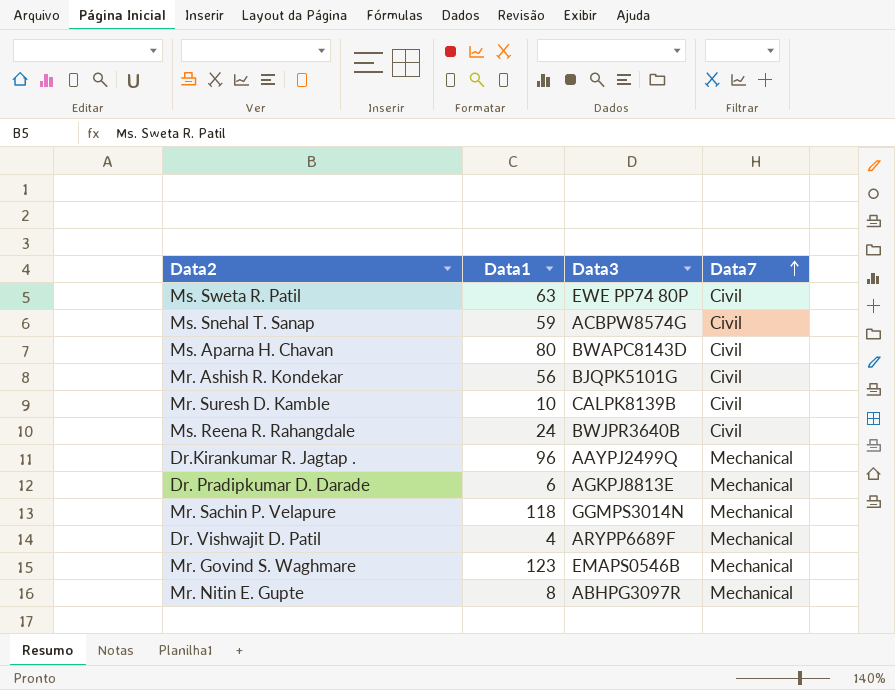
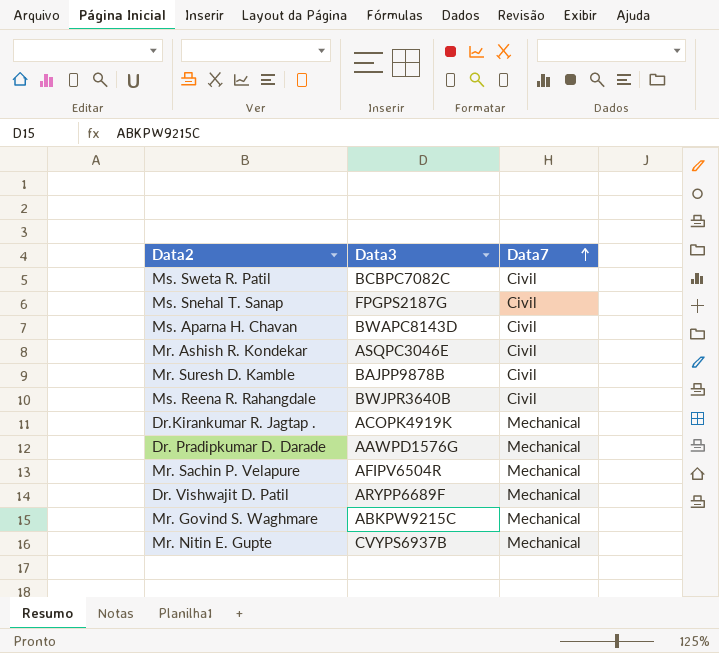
column Data1 | position: 2 -> none
Ms. Sweta R. Patil | Data3: EWE PP74 80P -> BCBPC7082C
Ms. Snehal T. Sanap | Data3: ACBPW8574G -> FPGPS2187G
Mr. Ashish R. Kondekar | Data3: BJQPK5101G -> ASQPC3046E
Mr. Suresh D. Kamble | Data3: CALPK8139B -> BAJPP9878B
Dr.Kirankumar R. Jagtap . | Data3: AAYPJ2499Q -> ACOPK4919K
Dr. Pradipkumar D. Darade | Data3: AGKPJ8813E -> AAWPD1576G
Mr. Sachin P. Velapure | Data3: GGMPS3014N -> AFIPV6504R
Mr. Govind S. Waghmare | Data3: EMAPS0546B -> ABKPW9215C
Mr. Nitin E. Gupte | Data3: ABHPG3097R -> CVYPS6937B

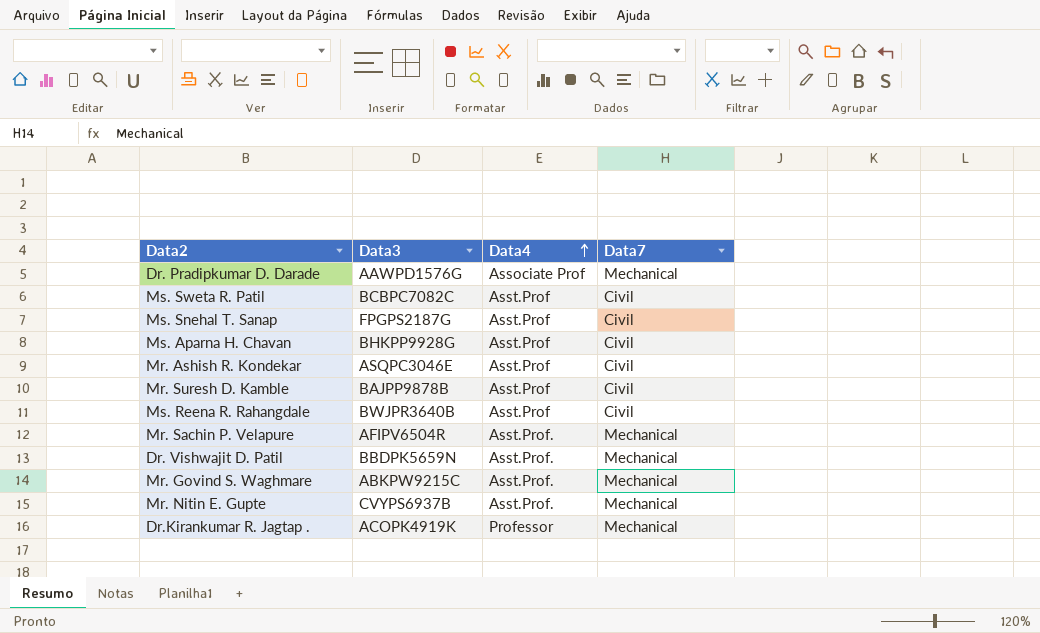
row order: Data7 ascending -> Data4 ascending
column Data4 | position: none -> 3
Ms. Aparna H. Chavan | Data3: BWAPC8143D -> BHKPP9928G
Dr. Vishwajit D. Patil | Data3: ARYPP6689F -> BBDPK5659N

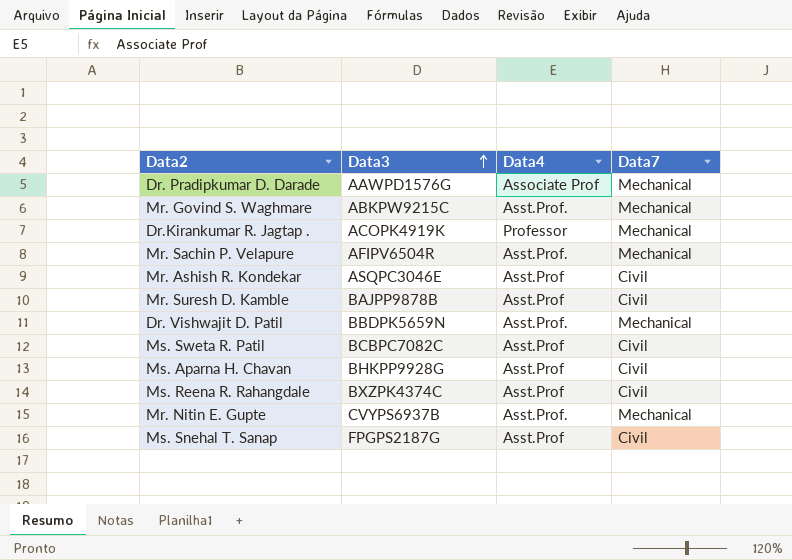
row order: Data4 ascending -> Data3 ascending
Ms. Reena R. Rahangdale | Data3: BWJPR3640B -> BXZPK4374C

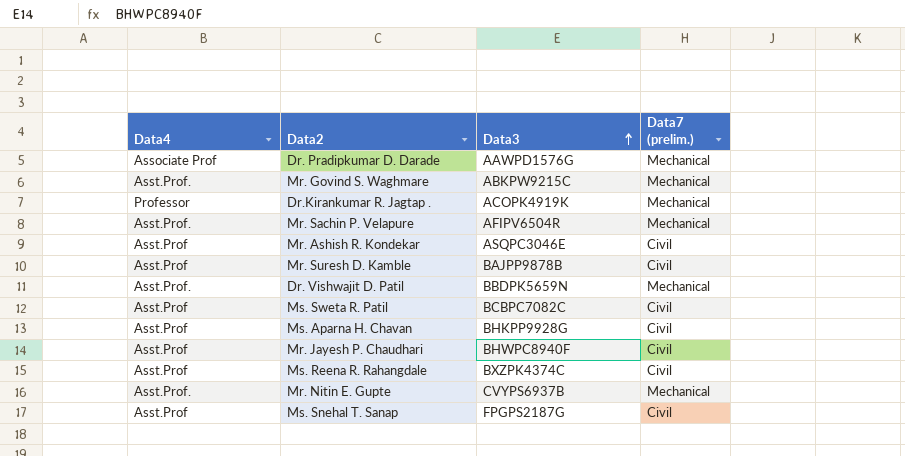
column Data4 | position: 3 -> 1
column name: Data7 -> Data7 (prelim.)
row Mr. Jayesh P. Chaudhari: none -> Asst.Prof | BHWPC8940F | Civil

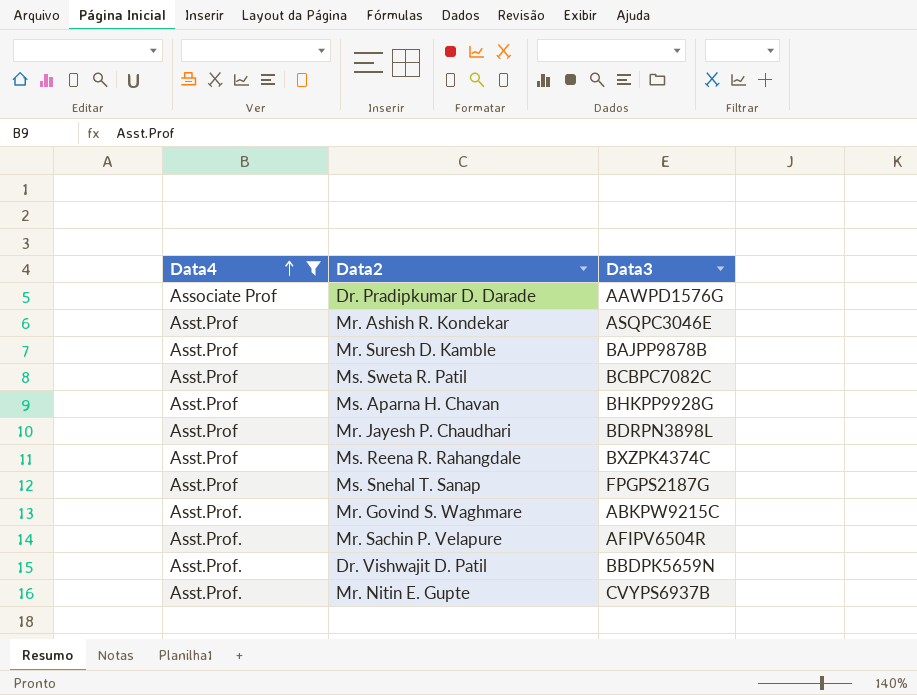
filter: none -> Data4 != Professor
row order: Data3 ascending -> Data4 ascending
column Data7 (prelim.) | position: 4 -> none
Mr. Jayesh P. Chaudhari | Data3: BHWPC8940F -> BDRPN3898L

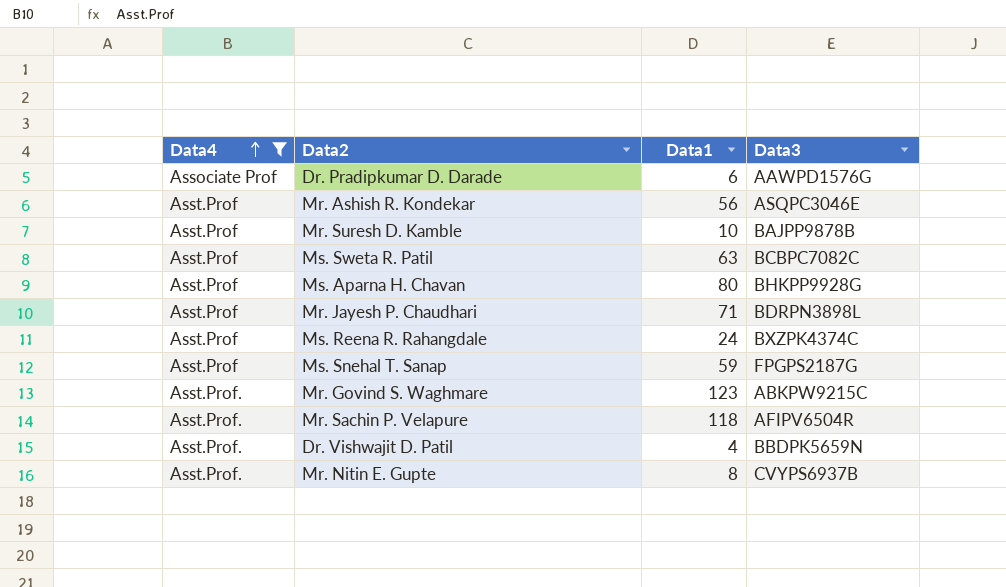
column Data1 | position: none -> 3

